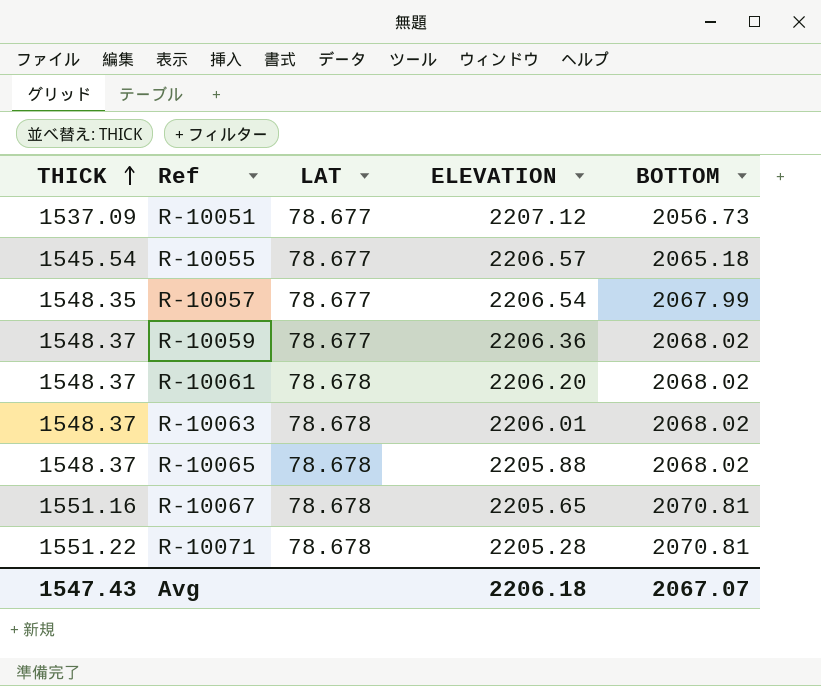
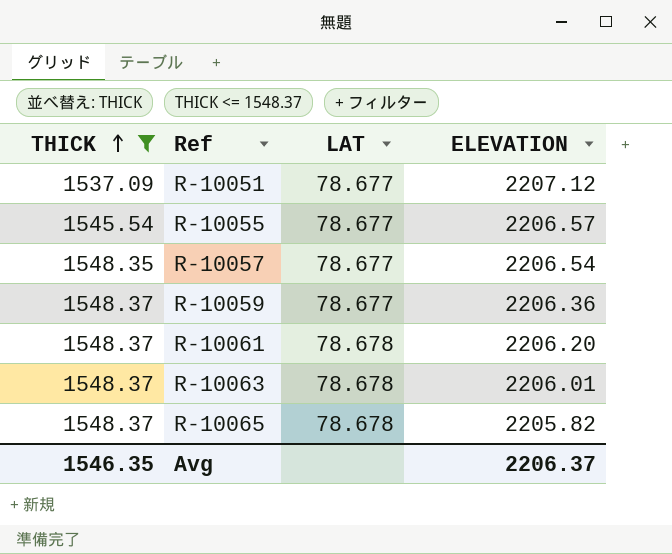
filter: none -> THICK <= 1548.37
column BOTTOM | position: 5 -> none
R-10065 | ELEVATION: 2205.88 -> 2205.82
Avg | THICK: 1547.43 -> 1546.35
Avg | ELEVATION: 2206.18 -> 2206.37

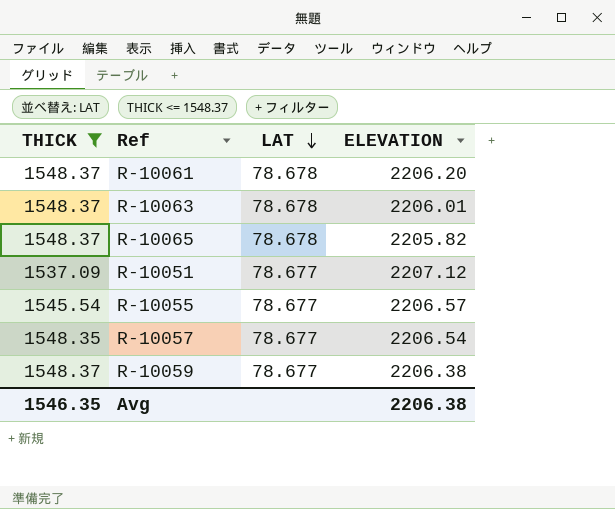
row order: THICK ascending -> LAT descending
R-10059 | ELEVATION: 2206.36 -> 2206.38
Avg | ELEVATION: 2206.37 -> 2206.38

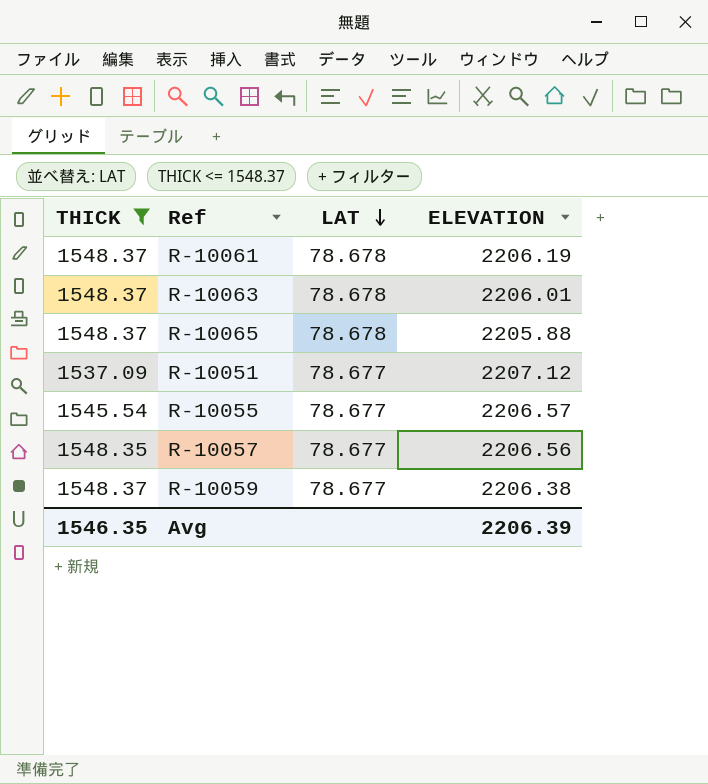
R-10061 | ELEVATION: 2206.20 -> 2206.19
R-10065 | ELEVATION: 2205.82 -> 2205.88
R-10057 | ELEVATION: 2206.54 -> 2206.56
Avg | ELEVATION: 2206.38 -> 2206.39

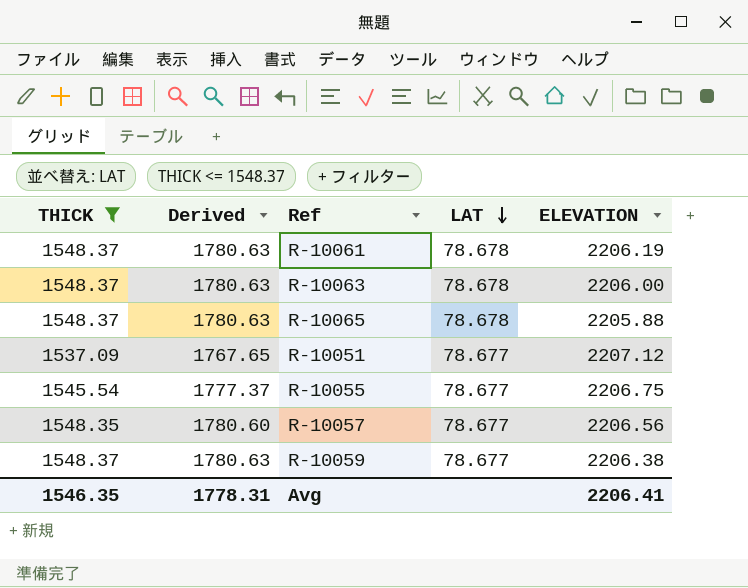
column Derived | formula: none -> [THICK] * 1.15
R-10063 | ELEVATION: 2206.01 -> 2206.00
R-10055 | ELEVATION: 2206.57 -> 2206.75
Avg | ELEVATION: 2206.39 -> 2206.41

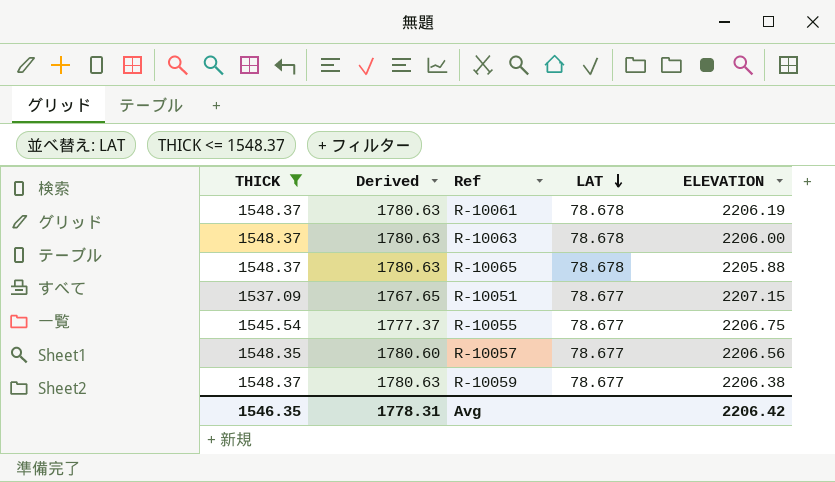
R-10051 | ELEVATION: 2207.12 -> 2207.15
Avg | ELEVATION: 2206.41 -> 2206.42

